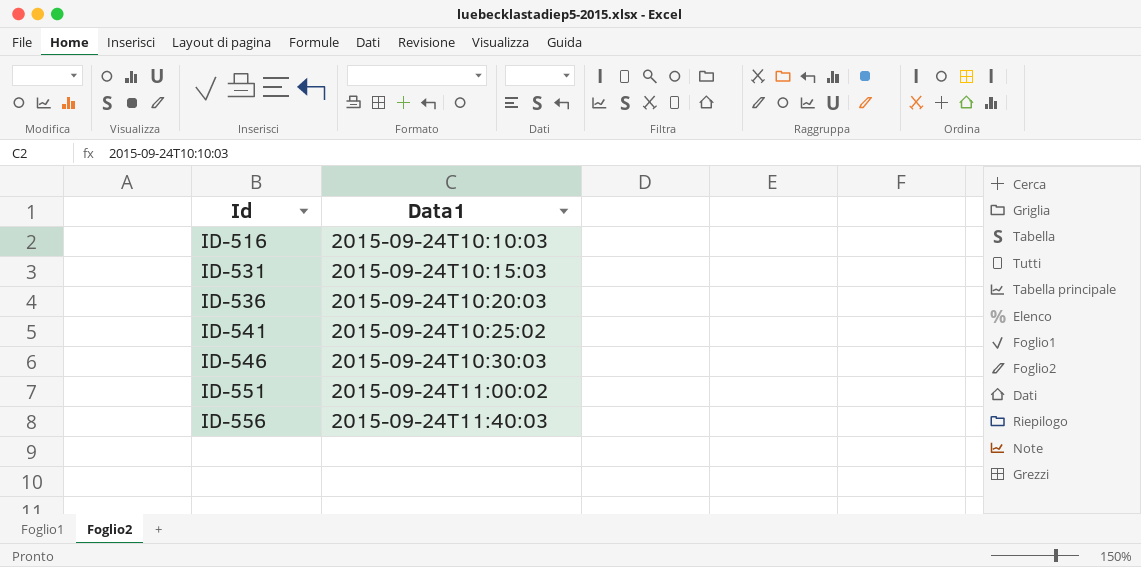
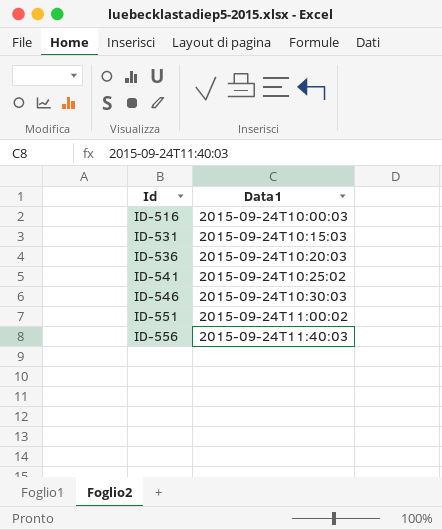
ID-516 | Data1: 2015-09-24T10:10:03 -> 2015-09-24T10:00:03

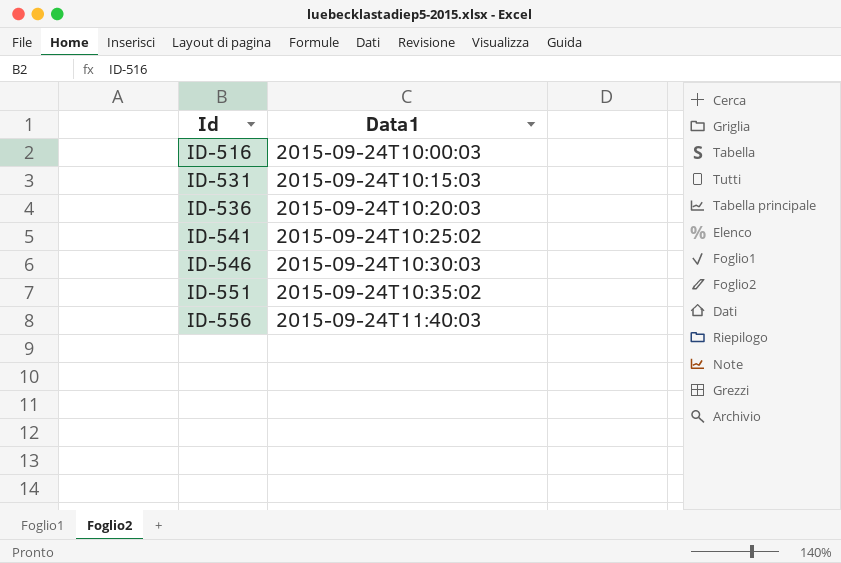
ID-551 | Data1: 2015-09-24T11:00:02 -> 2015-09-24T10:35:02

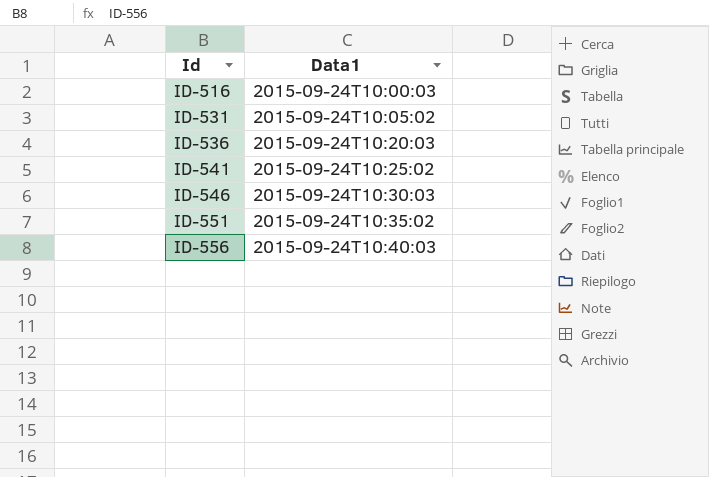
ID-531 | Data1: 2015-09-24T10:15:03 -> 2015-09-24T10:05:02
ID-556 | Data1: 2015-09-24T11:40:03 -> 2015-09-24T10:40:03

